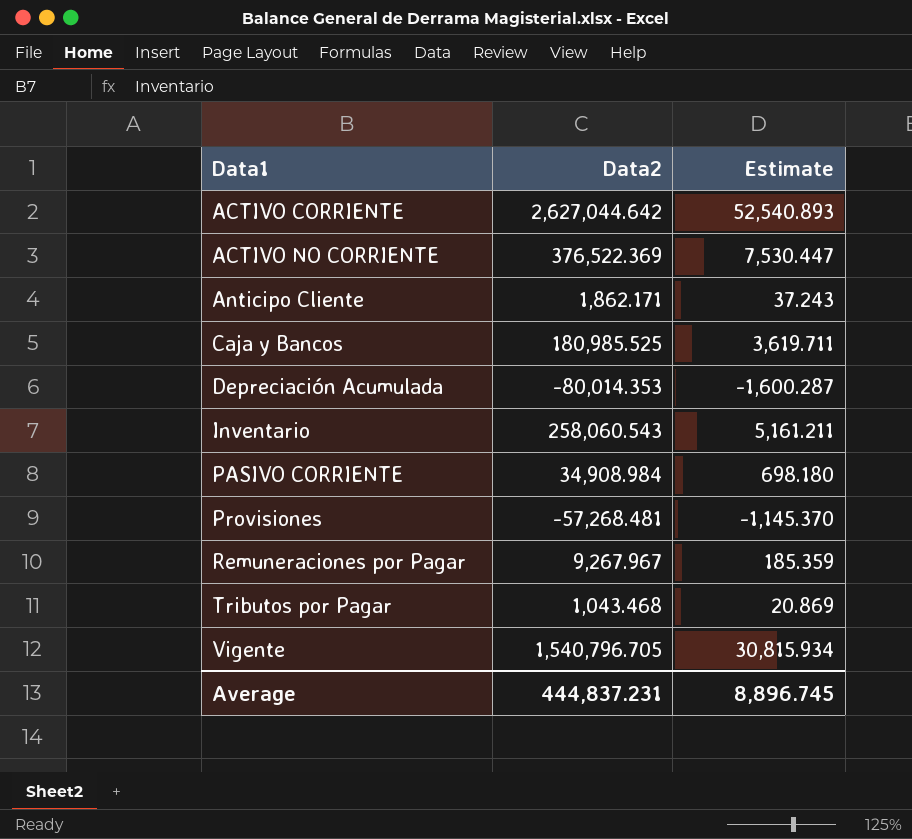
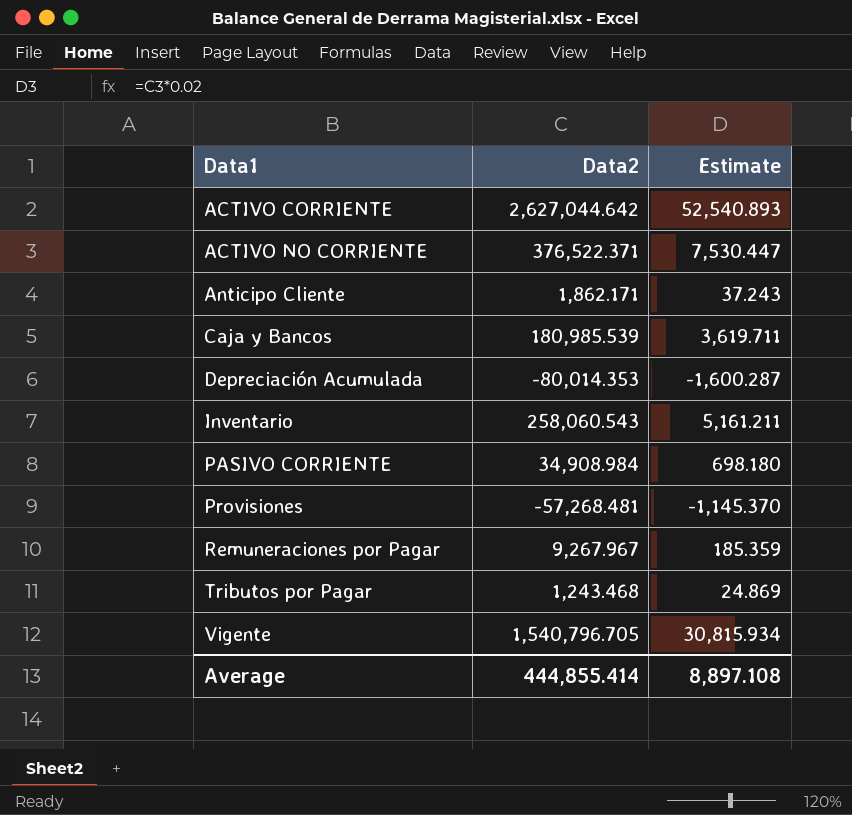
ACTIVO NO CORRIENTE | Data2: 376,522.369 -> 376,522.371
Caja y Bancos | Data2: 180,985.525 -> 180,985.539
Tributos por Pagar | Data2: 1,043.468 -> 1,243.468
Tributos por Pagar | Estimate: 20.869 -> 24.869
Average | Data2: 444,837.231 -> 444,855.414
Average | Estimate: 8,896.745 -> 8,897.108

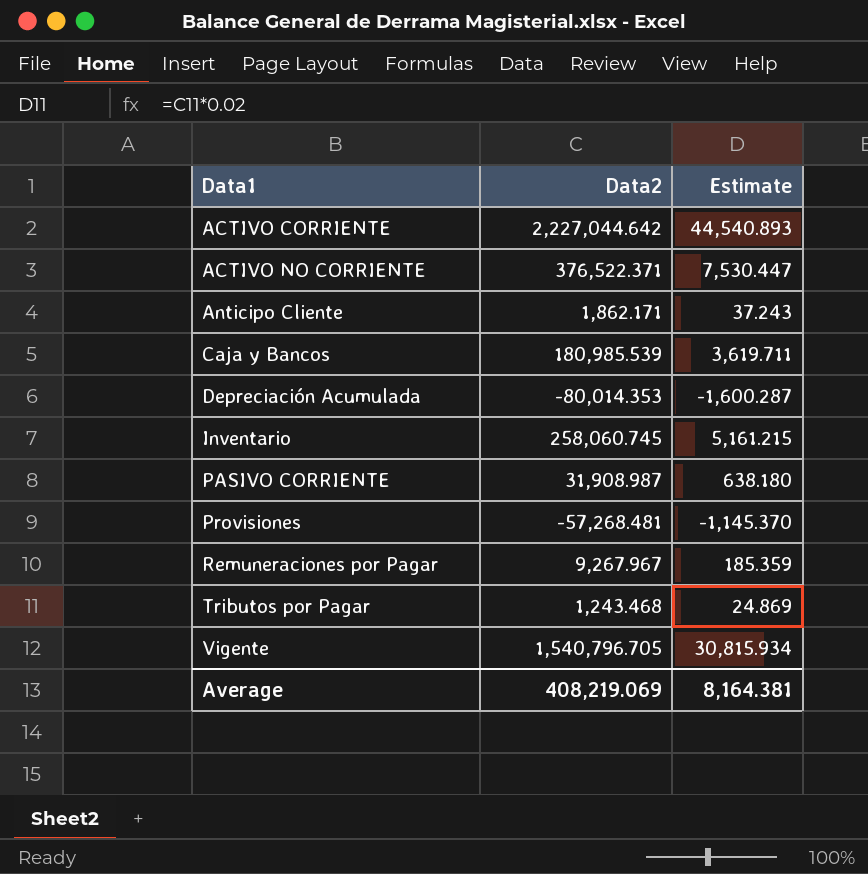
ACTIVO CORRIENTE | Data2: 2,627,044.642 -> 2,227,044.642
ACTIVO CORRIENTE | Estimate: 52,540.893 -> 44,540.893
Inventario | Data2: 258,060.543 -> 258,060.745
Inventario | Estimate: 5,161.211 -> 5,161.215
PASIVO CORRIENTE | Data2: 34,908.984 -> 31,908.987
PASIVO CORRIENTE | Estimate: 698.180 -> 638.180
Average | Data2: 444,855.414 -> 408,219.069
Average | Estimate: 8,897.108 -> 8,164.381

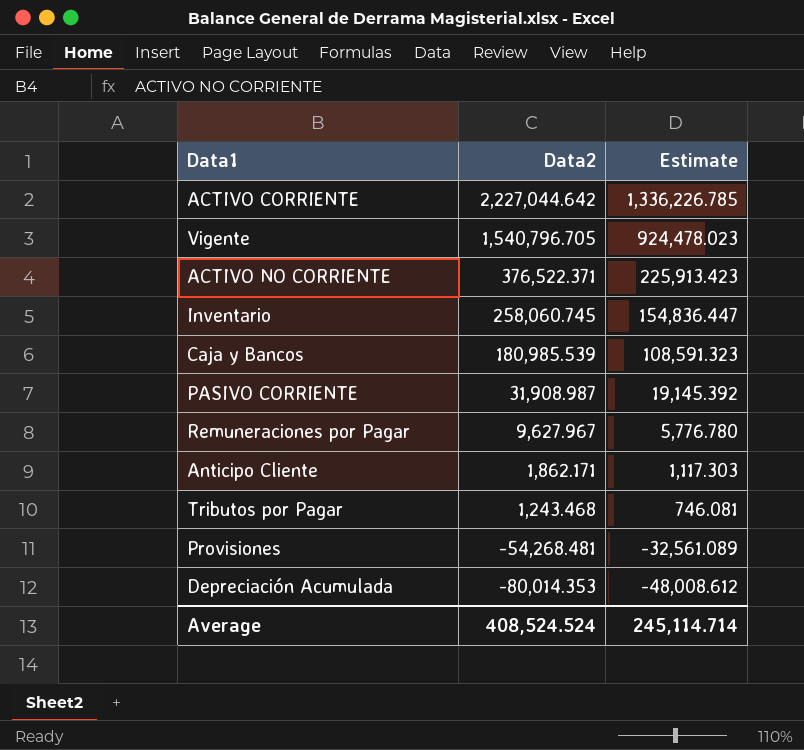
row order: Data1 ascending -> Data2 descending
column Estimate | formula: [Data2] * 0.02 -> [Data2] * 0.6
Remuneraciones por Pagar | Data2: 9,267.967 -> 9,627.967
Provisiones | Data2: -57,268.481 -> -54,268.481
Average | Data2: 408,219.069 -> 408,524.524
Average | Estimate: 8,164.381 -> 245,114.714

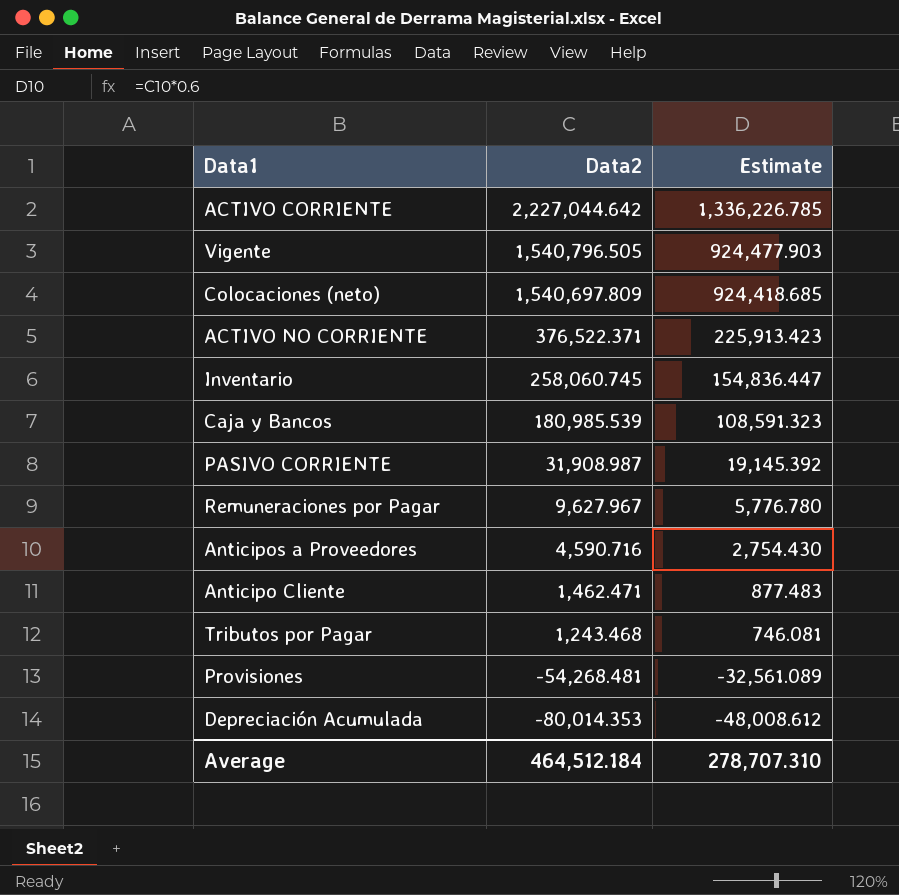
Vigente | Data2: 1,540,796.705 -> 1,540,796.505
Vigente | Estimate: 924,478.023 -> 924,477.903
row Colocaciones (neto): none -> 1,540,697.809 | 924,418.685
row Anticipos a Proveedores: none -> 4,590.716 | 2,754.430
Anticipo Cliente | Data2: 1,862.171 -> 1,462.471
Anticipo Cliente | Estimate: 1,117.303 -> 877.483
Average | Data2: 408,524.524 -> 464,512.184
Average | Estimate: 245,114.714 -> 278,707.310

